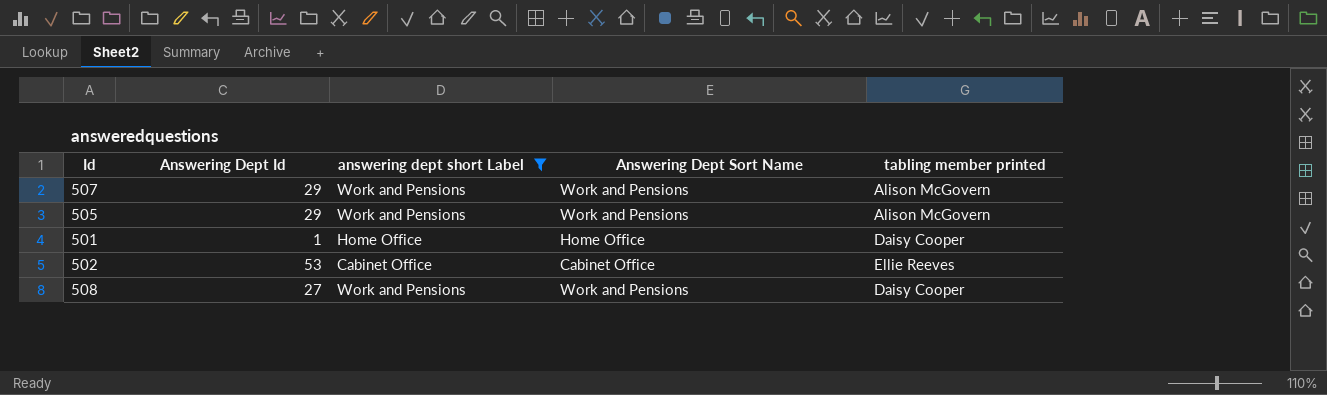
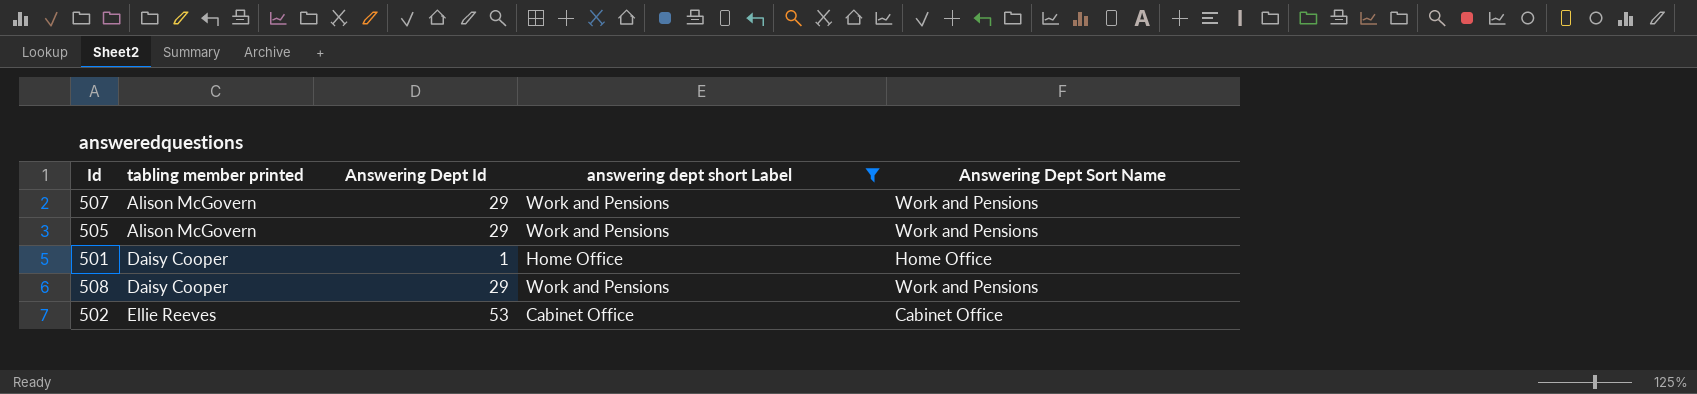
row order: none -> tabling member printed ascending
column tabling member printed | position: 5 -> 2
508 | Answering Dept Id: 27 -> 29

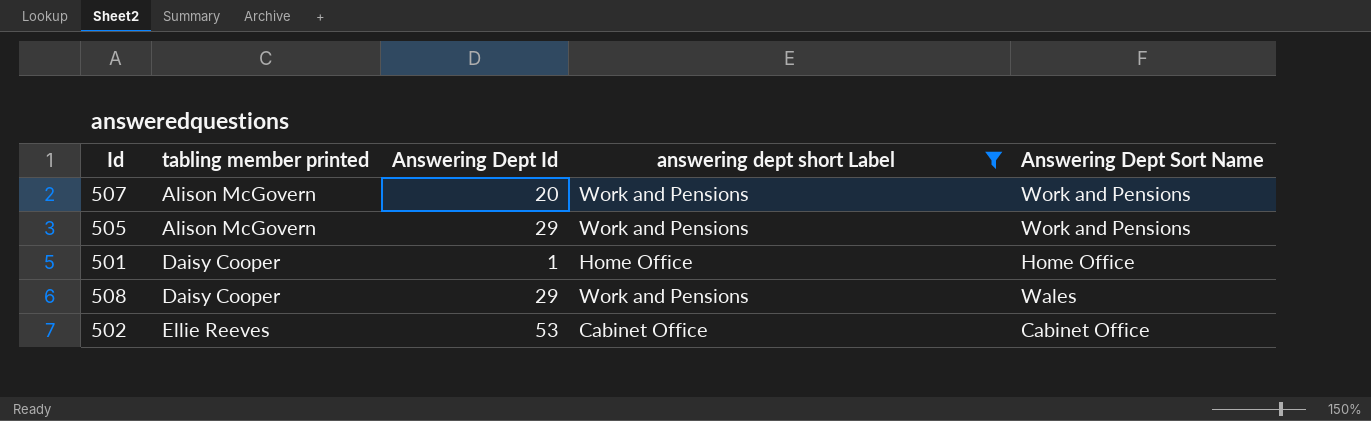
507 | Answering Dept Id: 29 -> 20
508 | Answering Dept Sort Name: Work and Pensions -> Wales

